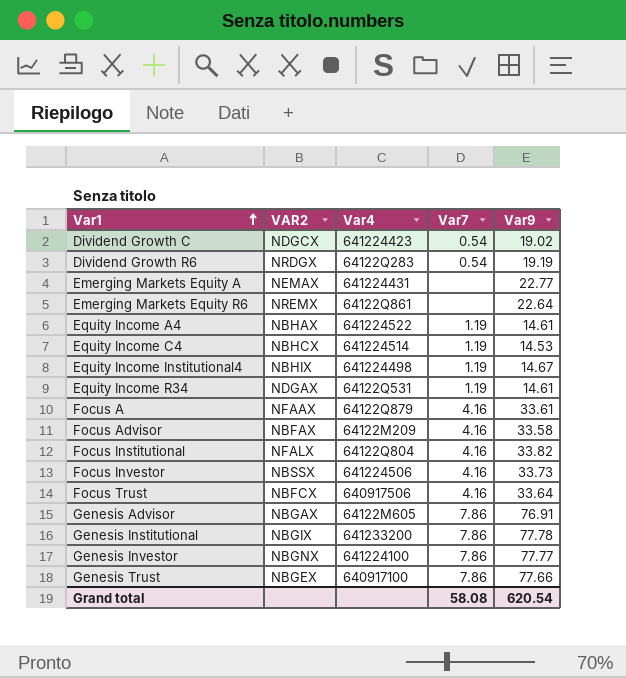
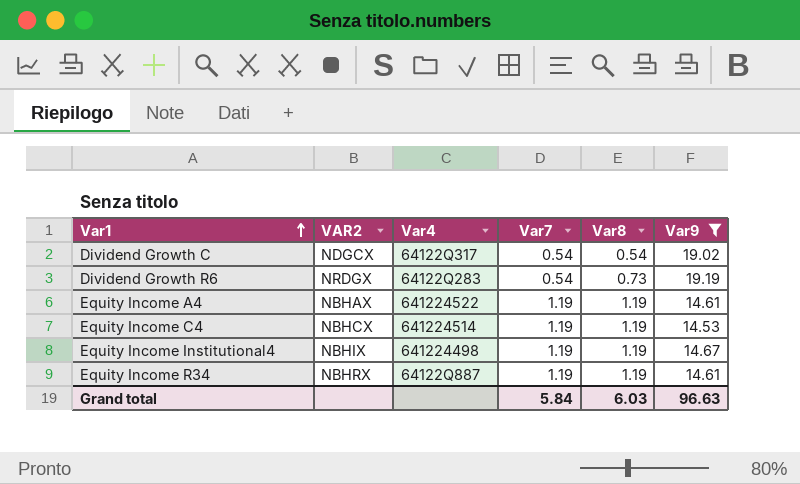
filter: none -> Var9 <= 19.19
column Var8 | position: none -> 5
Dividend Growth C | Var4: 641224423 -> 64122Q317
Equity Income R34 | VAR2: NDGAX -> NBHRX
Equity Income R34 | Var4: 64122Q531 -> 64122Q887
Grand total | Var7: 58.08 -> 5.84
Grand total | Var9: 620.54 -> 96.63

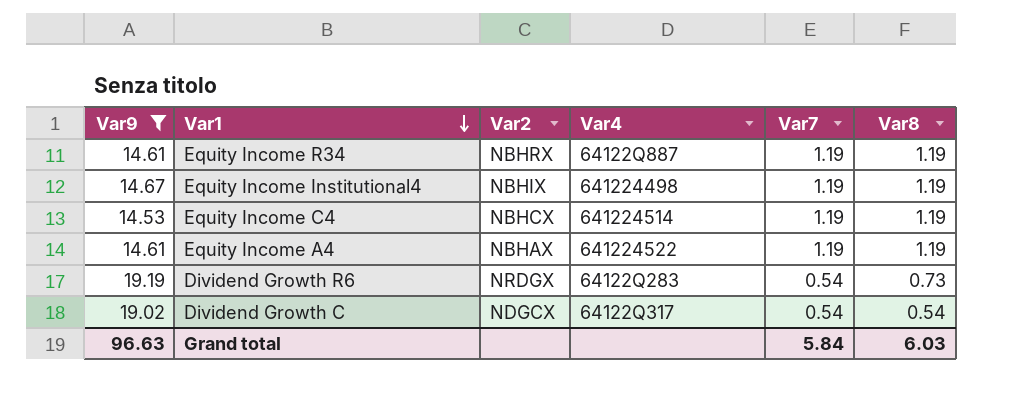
row order: Var1 ascending -> Var1 descending
column Var9 | position: 6 -> 1
column name: VAR2 -> Var2

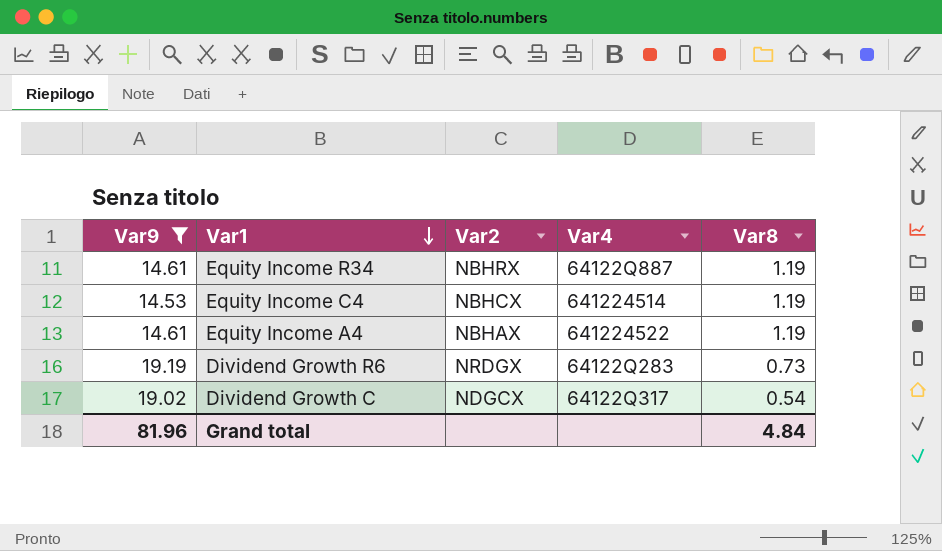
column Var7 | position: 5 -> none
row Equity Income Institutional4: 14.67 | NBHIX | 641224498 | 1.19 | 1.19 -> none
Grand total | Var9: 96.63 -> 81.96
Grand total | Var8: 6.03 -> 4.84

